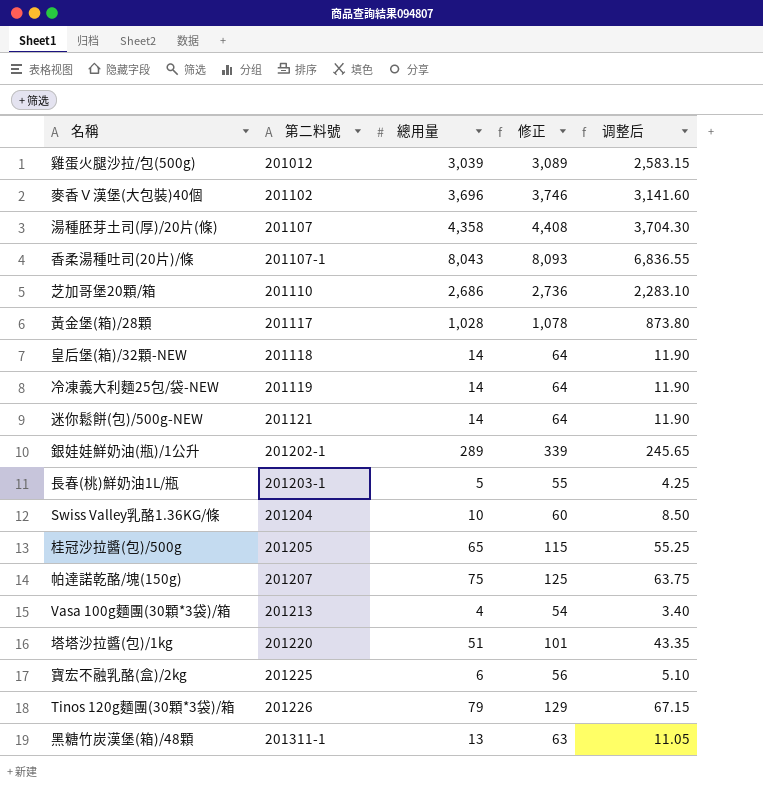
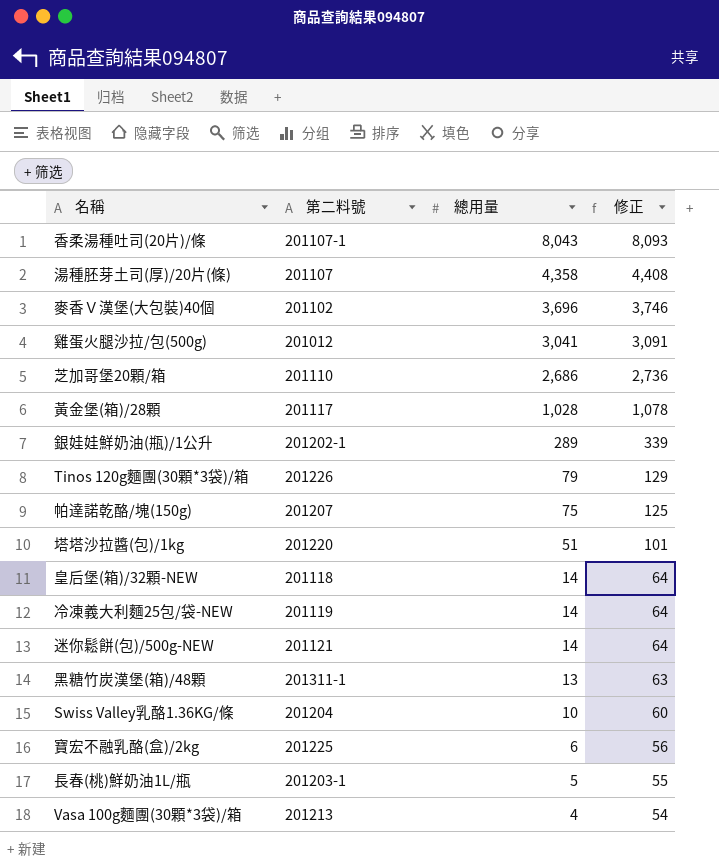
row order: 第二料號 ascending -> 總用量 descending
column 调整后 | formula: [總用量] * 0.85 -> none
row 桂冠沙拉醬(包)/500g: 201205 | 65 | 115 | 55.25 -> none
雞蛋火腿沙拉/包(500g) | 總用量: 3,039 -> 3,041
雞蛋火腿沙拉/包(500g) | 修正: 3,089 -> 3,091

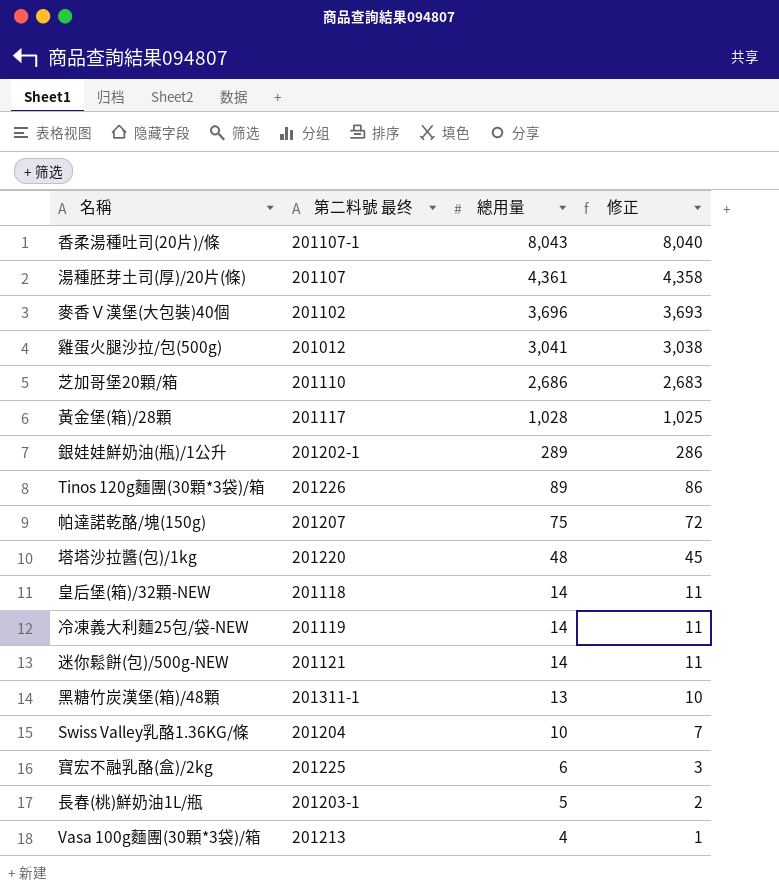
column name: 第二料號 -> 第二料號 最终
column 修正 | formula: [總用量] + 50 -> [總用量] - 3
湯種胚芽土司(厚)/20片(條) | 總用量: 4,358 -> 4,361
Tinos 120g麵團(30顆*3袋)/箱 | 總用量: 79 -> 89
塔塔沙拉醬(包)/1kg | 總用量: 51 -> 48

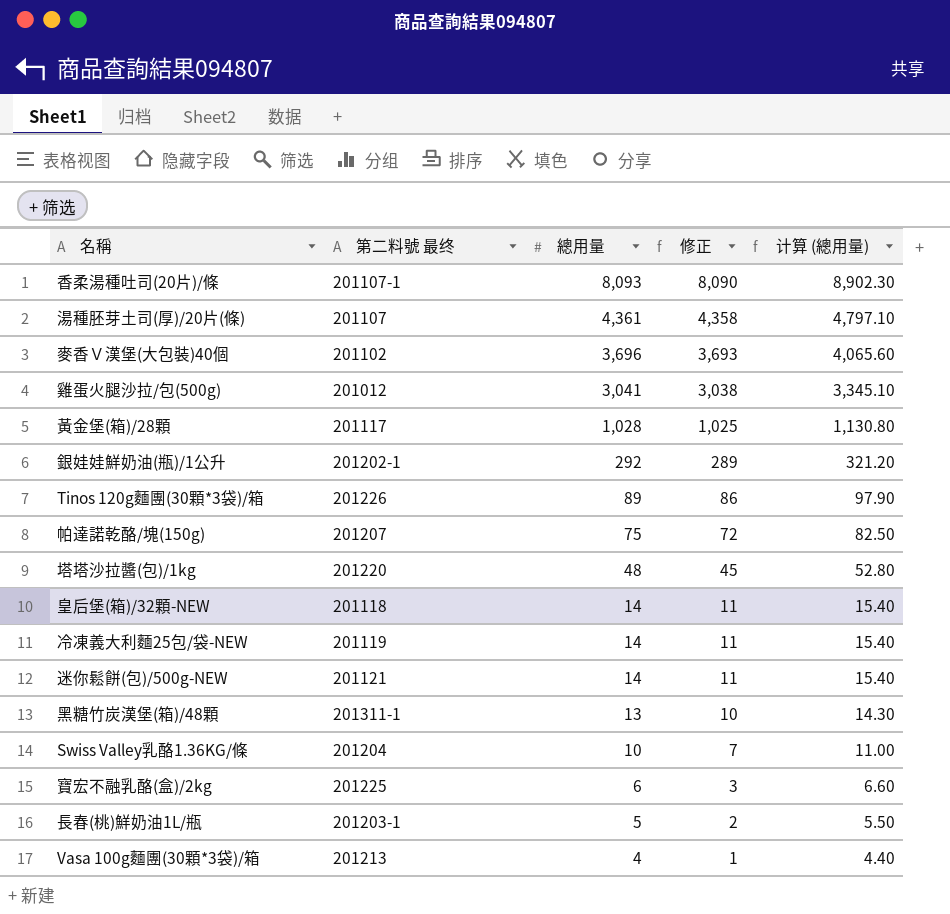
column 计算 (總用量) | formula: none -> [總用量] * 1.1
row 芝加哥堡20顆/箱: 201110 | 2,686 | 2,683 -> none
香柔湯種吐司(20片)/條 | 總用量: 8,043 -> 8,093
香柔湯種吐司(20片)/條 | 修正: 8,040 -> 8,090
銀娃娃鮮奶油(瓶)/1公升 | 總用量: 289 -> 292
銀娃娃鮮奶油(瓶)/1公升 | 修正: 286 -> 289

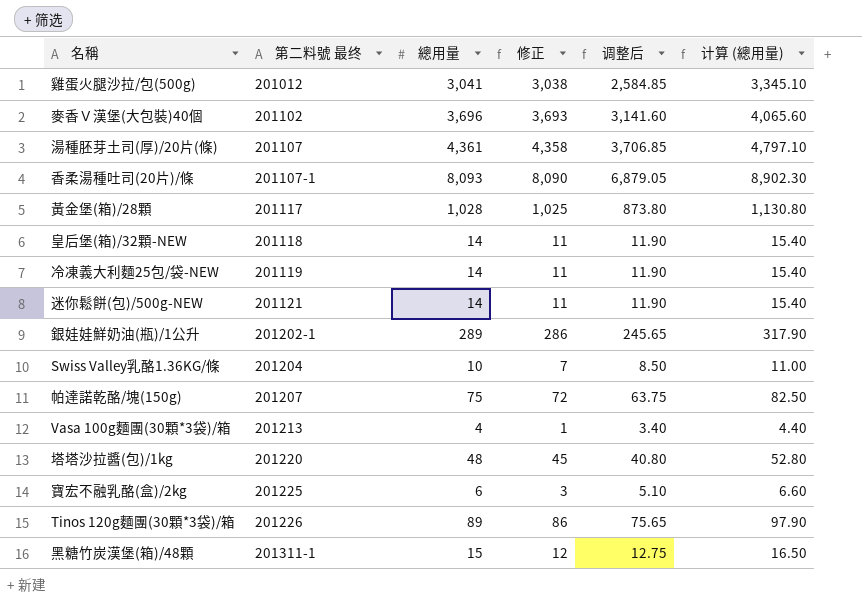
row order: 總用量 descending -> 第二料號 最终 ascending
column 调整后 | formula: none -> [總用量] * 0.85
row 長春(桃)鮮奶油1L/瓶: 201203-1 | 5 | 2 | 5.50 -> none
銀娃娃鮮奶油(瓶)/1公升 | 總用量: 292 -> 289
銀娃娃鮮奶油(瓶)/1公升 | 修正: 289 -> 286
銀娃娃鮮奶油(瓶)/1公升 | 计算 (總用量): 321.20 -> 317.90
黑糖竹炭漢堡(箱)/48顆 | 總用量: 13 -> 15
黑糖竹炭漢堡(箱)/48顆 | 修正: 10 -> 12
黑糖竹炭漢堡(箱)/48顆 | 计算 (總用量): 14.30 -> 16.50

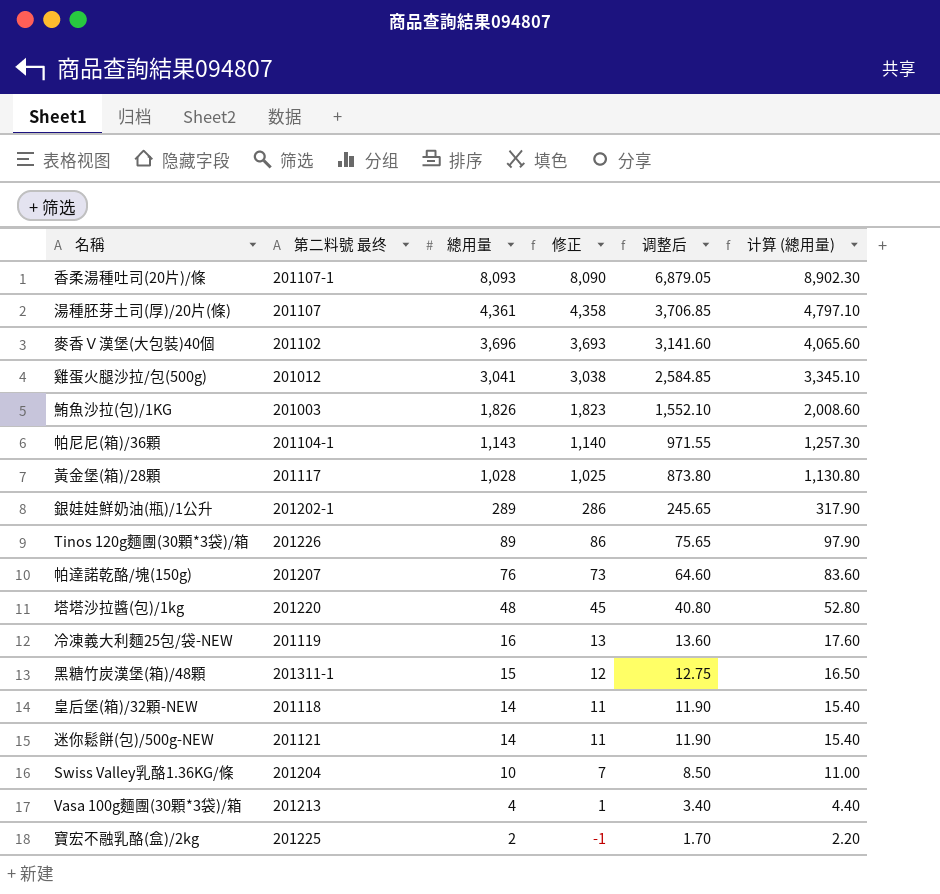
row order: 第二料號 最终 ascending -> 總用量 descending
row 鮪魚沙拉(包)/1KG: none -> 201003 | 1,826 | 1,823 | 1,552.10 | 2,008.60
row 帕尼尼(箱)/36顆: none -> 201104-1 | 1,143 | 1,140 | 971.55 | 1,257.30
帕達諾乾酪/塊(150g) | 總用量: 75 -> 76
帕達諾乾酪/塊(150g) | 修正: 72 -> 73
帕達諾乾酪/塊(150g) | 调整后: 63.75 -> 64.60
帕達諾乾酪/塊(150g) | 计算 (總用量): 82.50 -> 83.60
冷凍義大利麵25包/袋-NEW | 總用量: 14 -> 16
冷凍義大利麵25包/袋-NEW | 修正: 11 -> 13
冷凍義大利麵25包/袋-NEW | 调整后: 11.90 -> 13.60
冷凍義大利麵25包/袋-NEW | 计算 (總用量): 15.40 -> 17.60
寶宏不融乳酪(盒)/2kg | 總用量: 6 -> 2
寶宏不融乳酪(盒)/2kg | 修正: 3 -> -1
寶宏不融乳酪(盒)/2kg | 调整后: 5.10 -> 1.70
寶宏不融乳酪(盒)/2kg | 计算 (總用量): 6.60 -> 2.20

